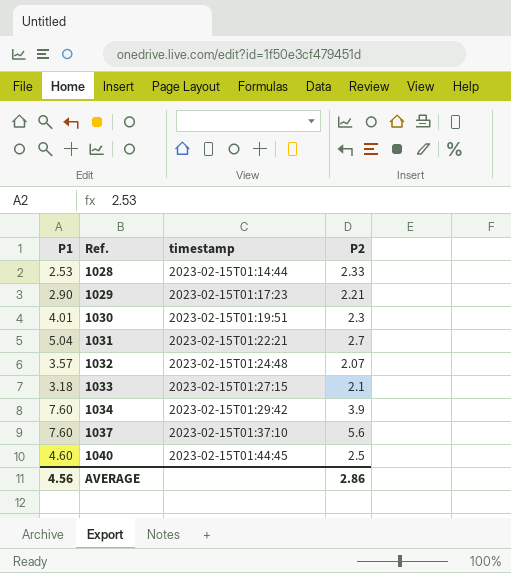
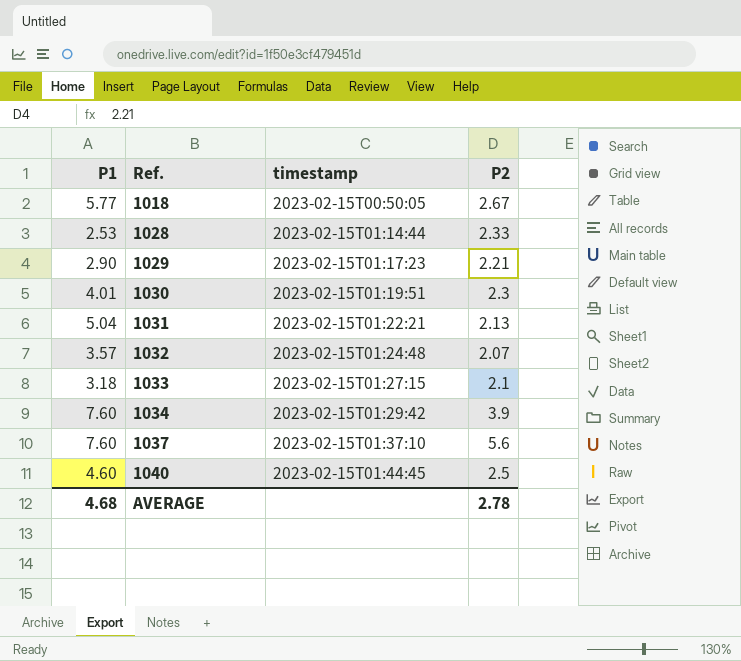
row 1018: none -> 5.77 | 2023-02-15T00:50:05 | 2.67
1031 | P2: 2.7 -> 2.13
AVERAGE | P1: 4.56 -> 4.68
AVERAGE | P2: 2.86 -> 2.78

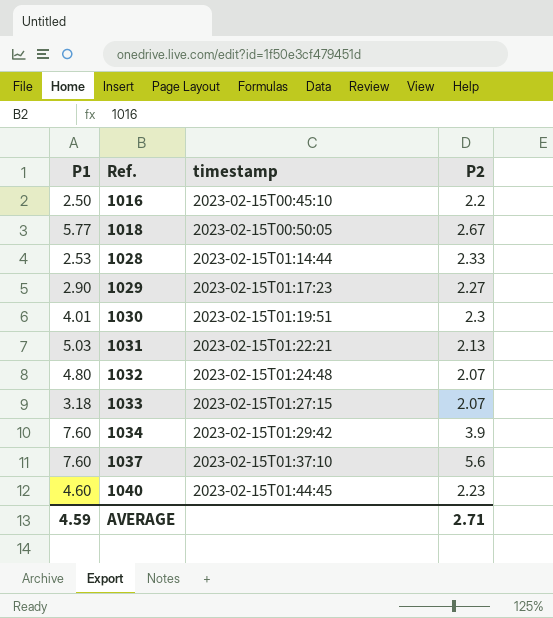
row 1016: none -> 2.50 | 2023-02-15T00:45:10 | 2.2
1029 | P2: 2.21 -> 2.27
1031 | P1: 5.04 -> 5.03
1032 | P1: 3.57 -> 4.80
1033 | P2: 2.1 -> 2.07
1040 | P2: 2.5 -> 2.23
AVERAGE | P1: 4.68 -> 4.59
AVERAGE | P2: 2.78 -> 2.71

